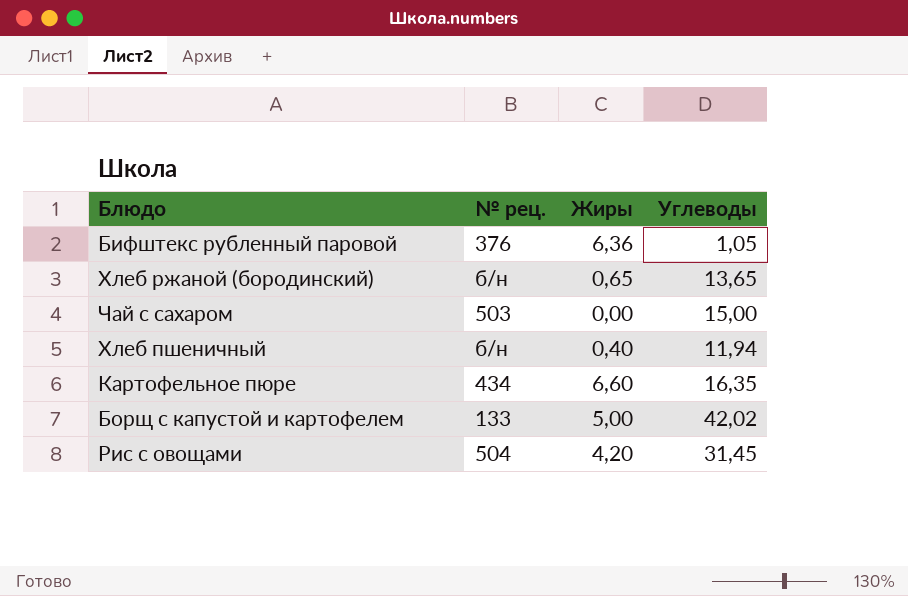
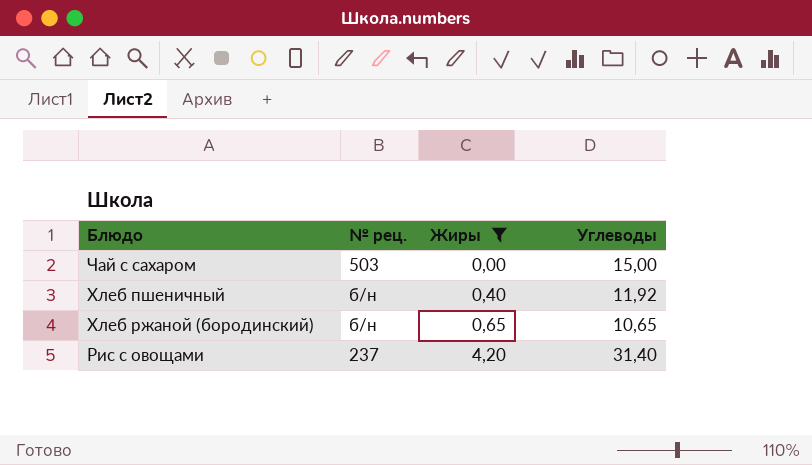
filter: none -> Жиры <= 4,20
row order: none -> Жиры ascending
Хлеб пшеничный | Углеводы: 11,94 -> 11,92
Хлеб ржаной (бородинский) | Углеводы: 13,65 -> 10,65
Рис с овощами | № рец.: 504 -> 237
Рис с овощами | Углеводы: 31,45 -> 31,40

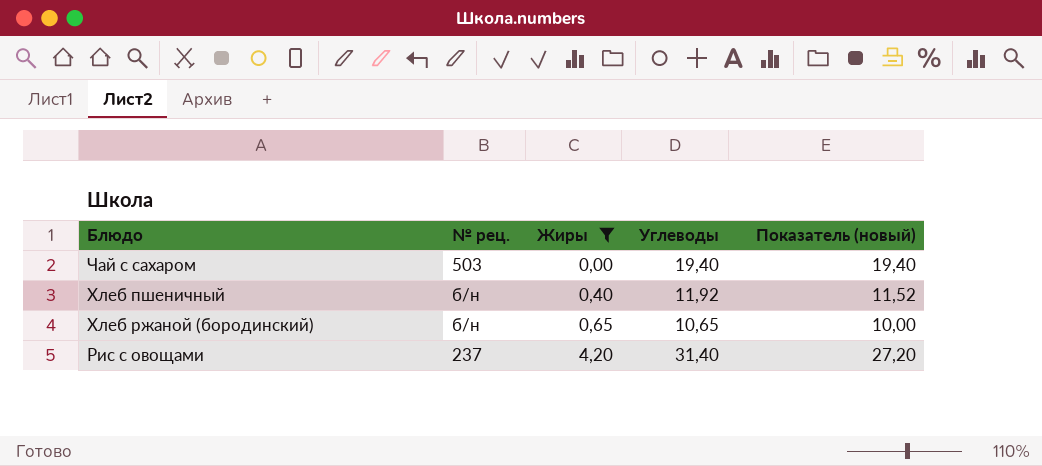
column Показатель (новый) | formula: none -> [Углеводы] - [Жиры]
Чай с сахаром | Углеводы: 15,00 -> 19,40

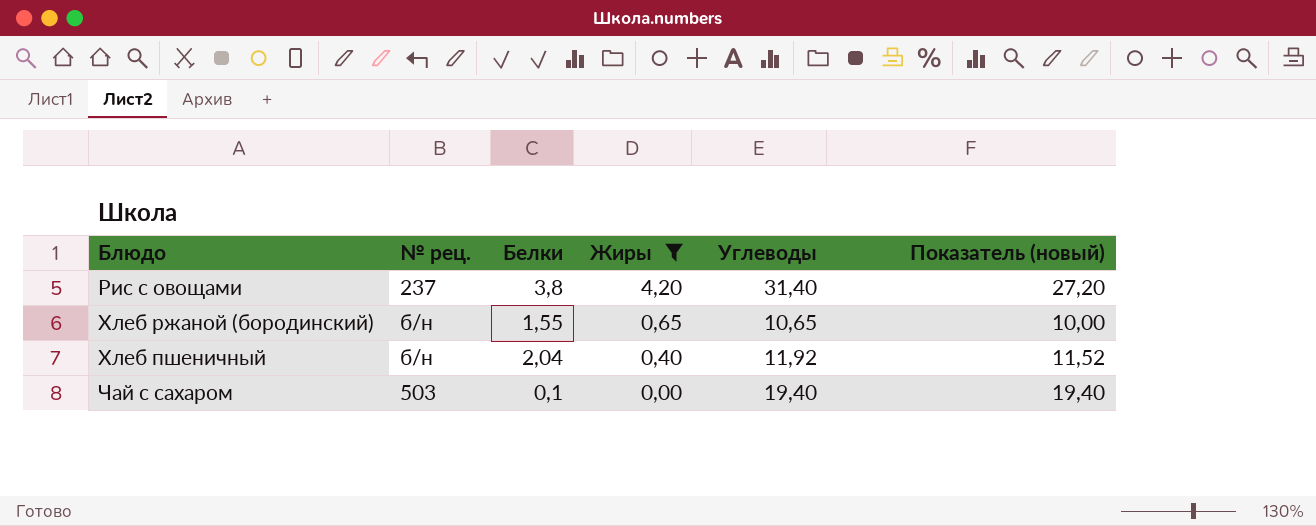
row order: Жиры ascending -> Жиры descending
column Белки | position: none -> 3

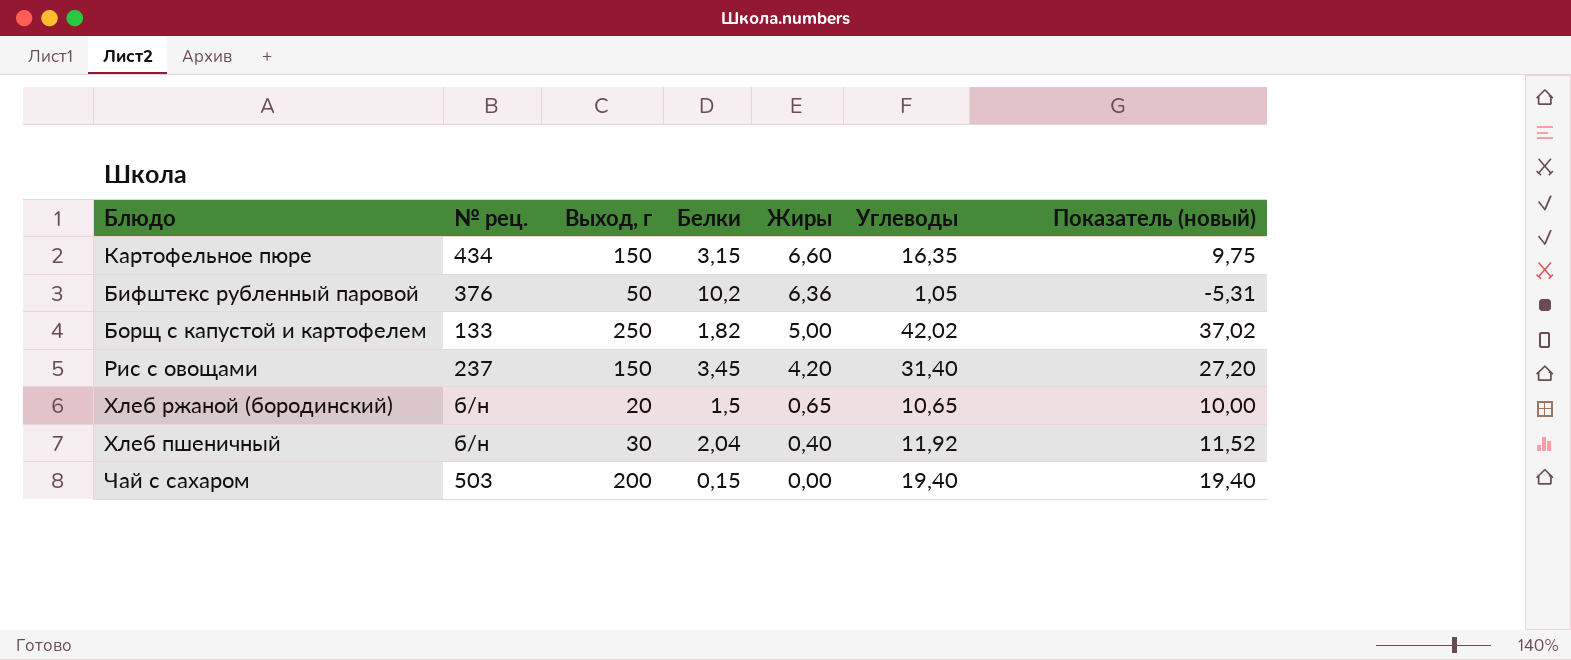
filter: Жиры <= 4,20 -> none
column Выход, г | position: none -> 3
Рис с овощами | Белки: 3,8 -> 3,45
Хлеб ржаной (бородинский) | Белки: 1,55 -> 1,5
Чай с сахаром | Белки: 0,1 -> 0,15

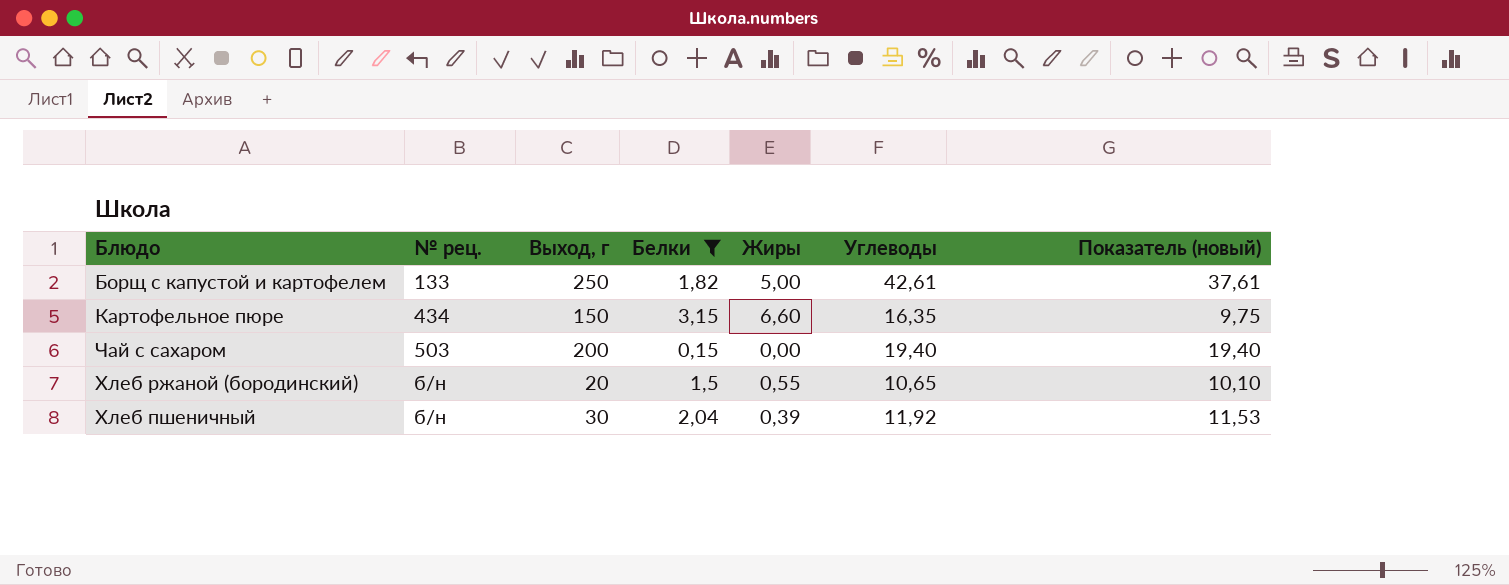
filter: none -> Белки <= 3,15
row order: Жиры descending -> № рец. ascending
Борщ с капустой и картофелем | Углеводы: 42,02 -> 42,61
Борщ с капустой и картофелем | Показатель (новый): 37,02 -> 37,61
Хлеб ржаной (бородинский) | Жиры: 0,65 -> 0,55
Хлеб ржаной (бородинский) | Показатель (новый): 10,00 -> 10,10
Хлеб пшеничный | Жиры: 0,40 -> 0,39
Хлеб пшеничный | Показатель (новый): 11,52 -> 11,53

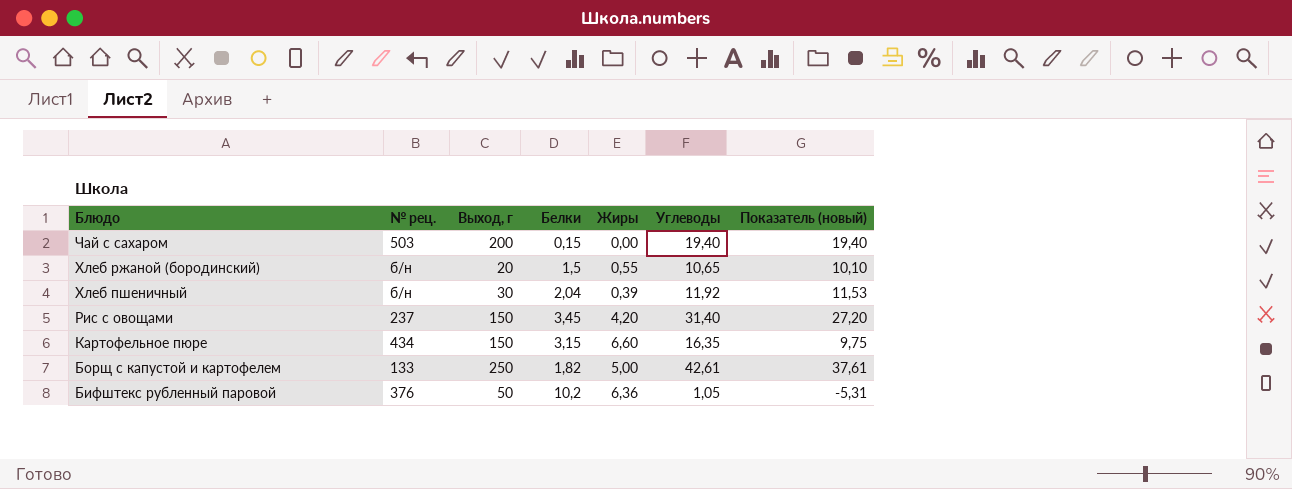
filter: Белки <= 3,15 -> none
row order: № рец. ascending -> Блюдо descending

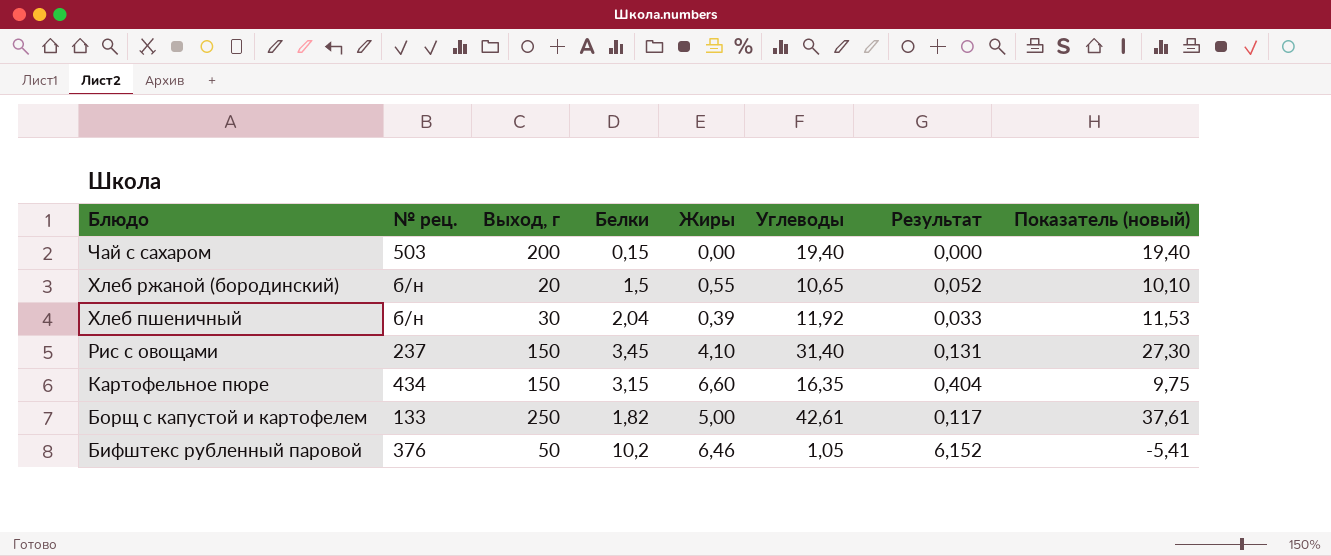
column Результат | formula: none -> [Жиры] / [Углеводы]
Рис с овощами | Жиры: 4,20 -> 4,10
Рис с овощами | Показатель (новый): 27,20 -> 27,30
Бифштекс рубленный паровой | Жиры: 6,36 -> 6,46
Бифштекс рубленный паровой | Показатель (новый): -5,31 -> -5,41

